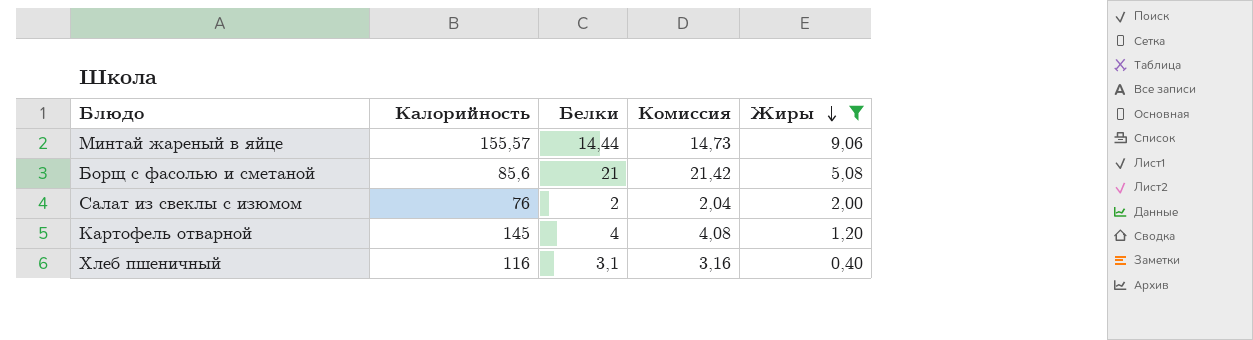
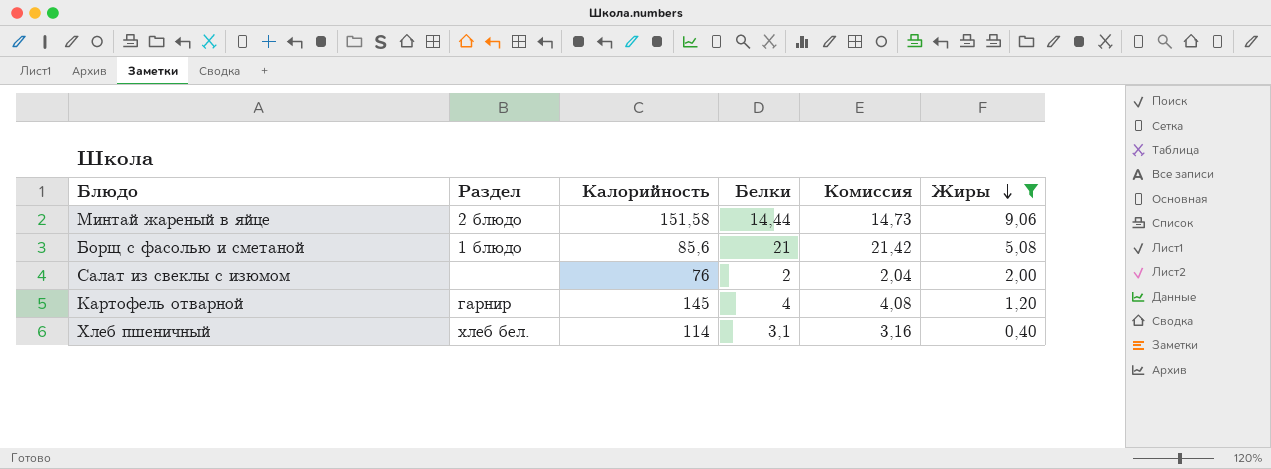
column Раздел | position: none -> 2
Минтай жареный в яйце | Калорийность: 155,57 -> 151,58
Хлеб пшеничный | Калорийность: 116 -> 114

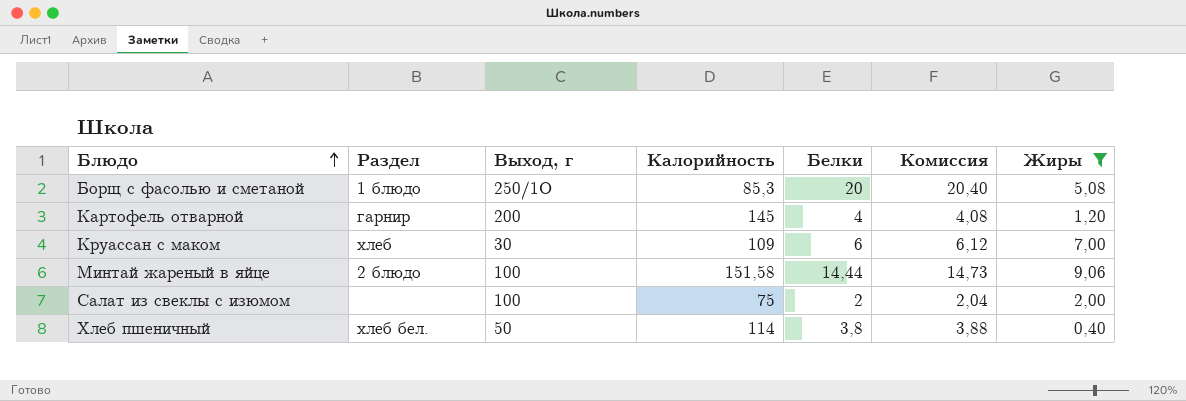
row order: Жиры descending -> Блюдо ascending
column Выход, г | position: none -> 3
Борщ с фасолью и сметаной | Калорийность: 85,6 -> 85,3
Борщ с фасолью и сметаной | Белки: 21 -> 20
Борщ с фасолью и сметаной | Комиссия: 21,42 -> 20,40
row Круассан с маком: none -> хлеб | 30 | 109 | 6 | 6,12 | 7,00
Салат из свеклы с изюмом | Калорийность: 76 -> 75
Хлеб пшеничный | Белки: 3,1 -> 3,8
Хлеб пшеничный | Комиссия: 3,16 -> 3,88

